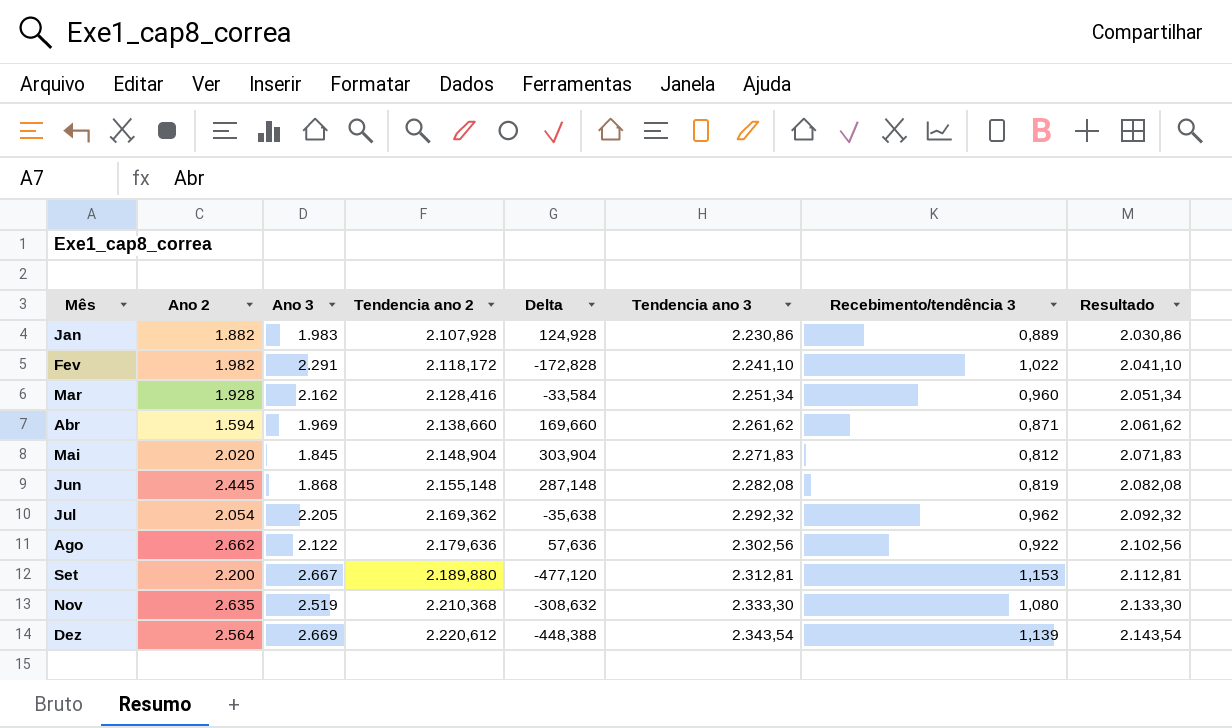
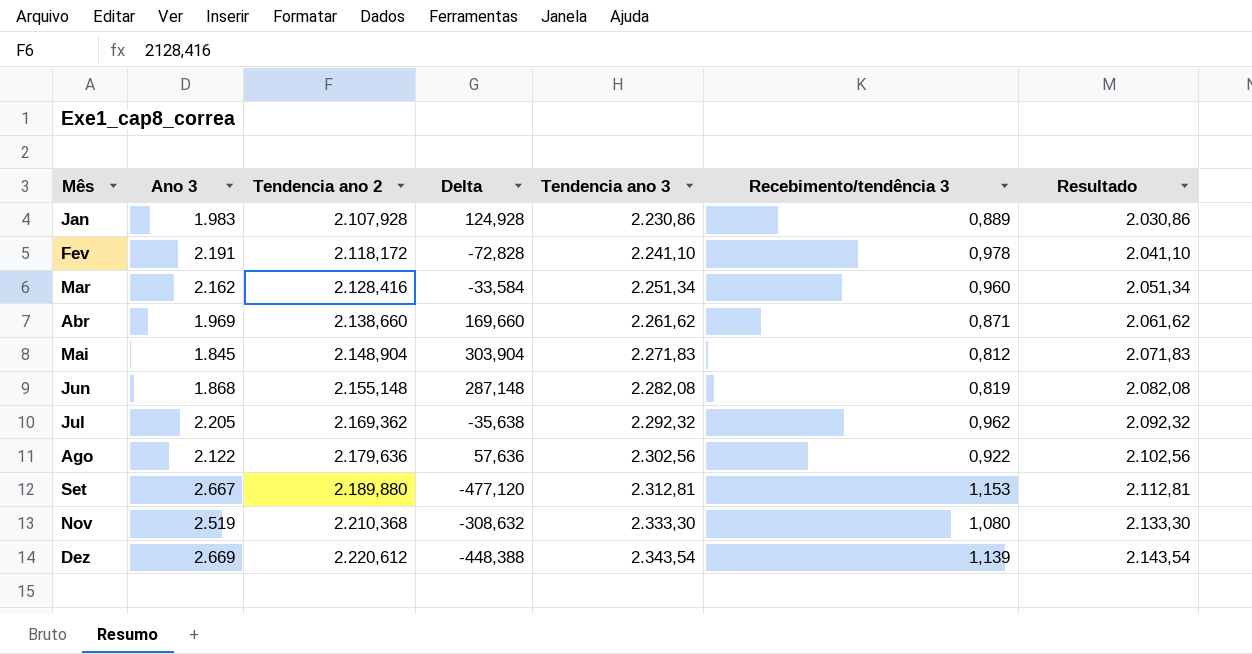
column Ano 2 | position: 2 -> none
Fev | Ano 3: 2.291 -> 2.191
Fev | Delta: -172,828 -> -72,828
Fev | Recebimento/tendência 3: 1,022 -> 0,978

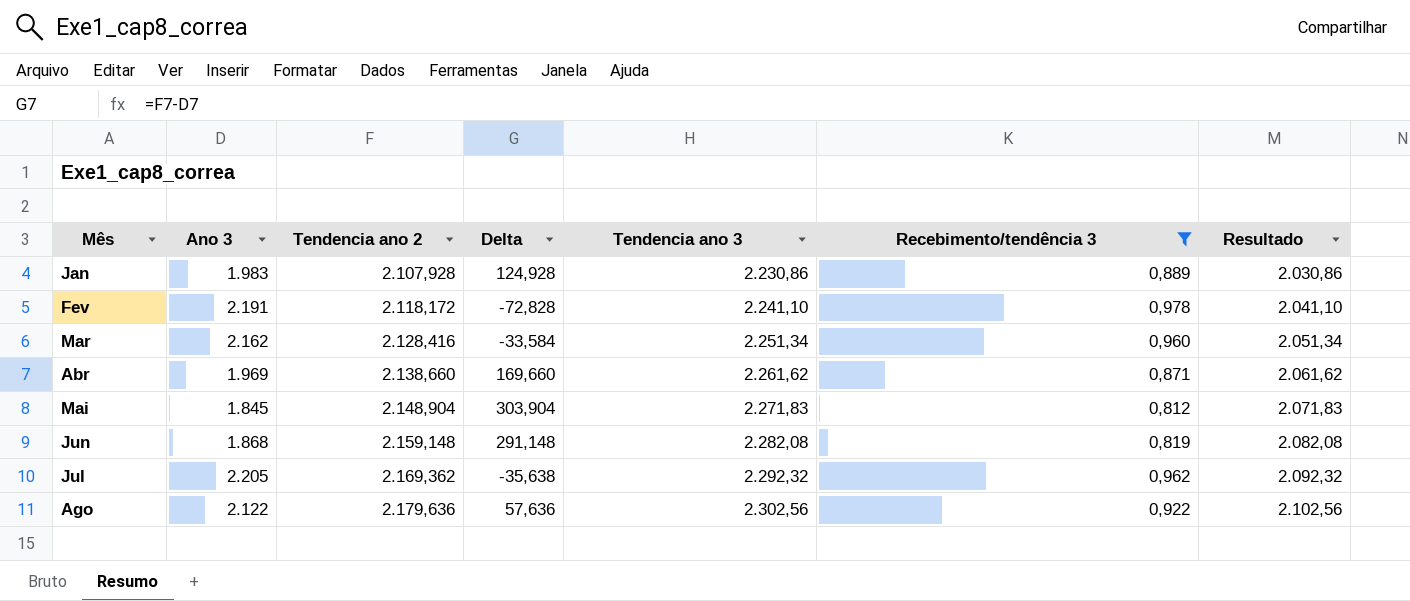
filter: none -> Recebimento/tendência 3 <= 0,978
Jun | Tendencia ano 2: 2.155,148 -> 2.159,148
Jun | Delta: 287,148 -> 291,148

